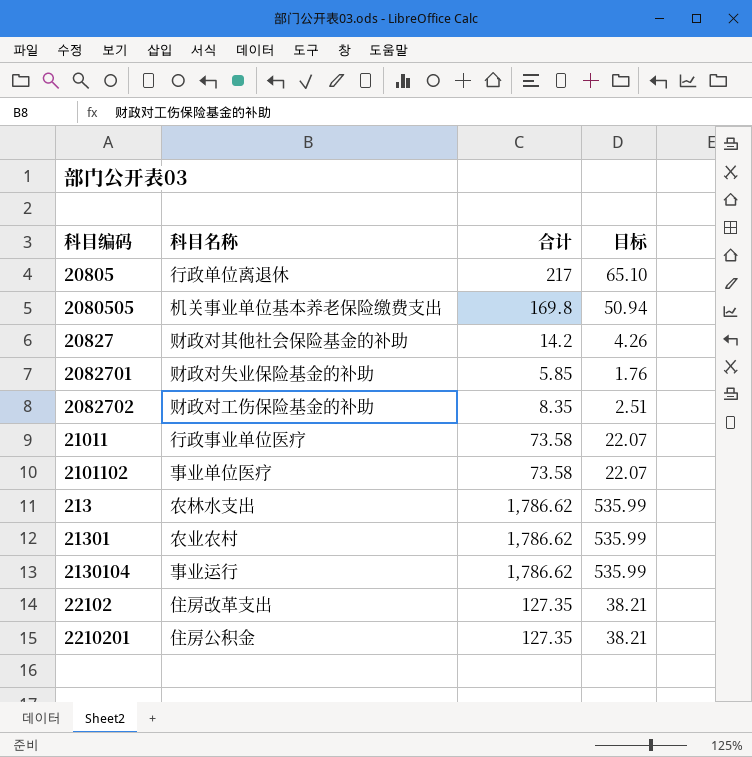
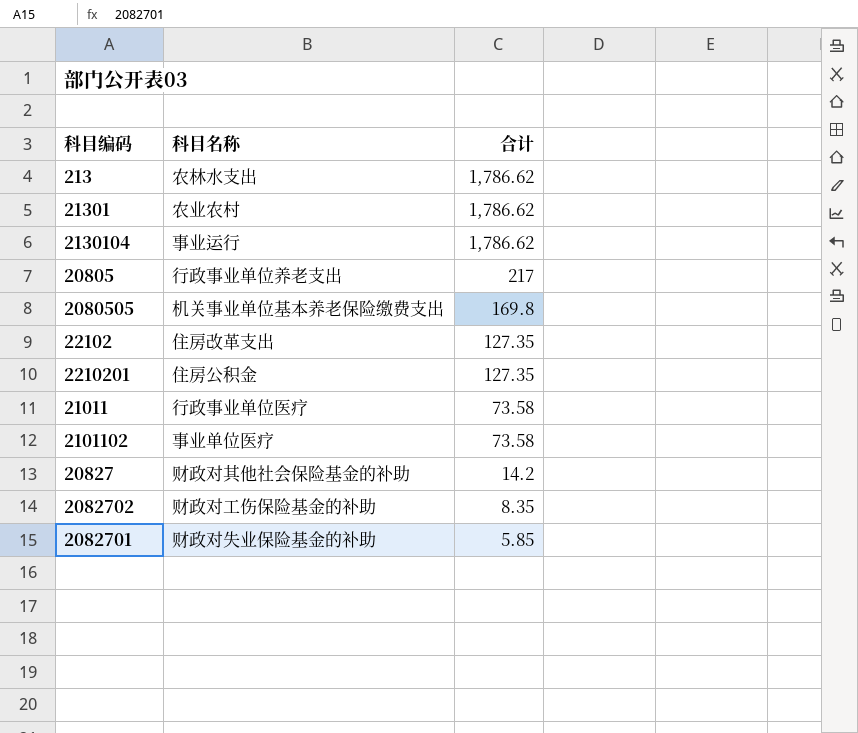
row order: none -> 合计 descending
column 目标 | formula: [合计] * 0.3 -> none
20805 | 科目名称: 行政单位离退休 -> 行政事业单位养老支出

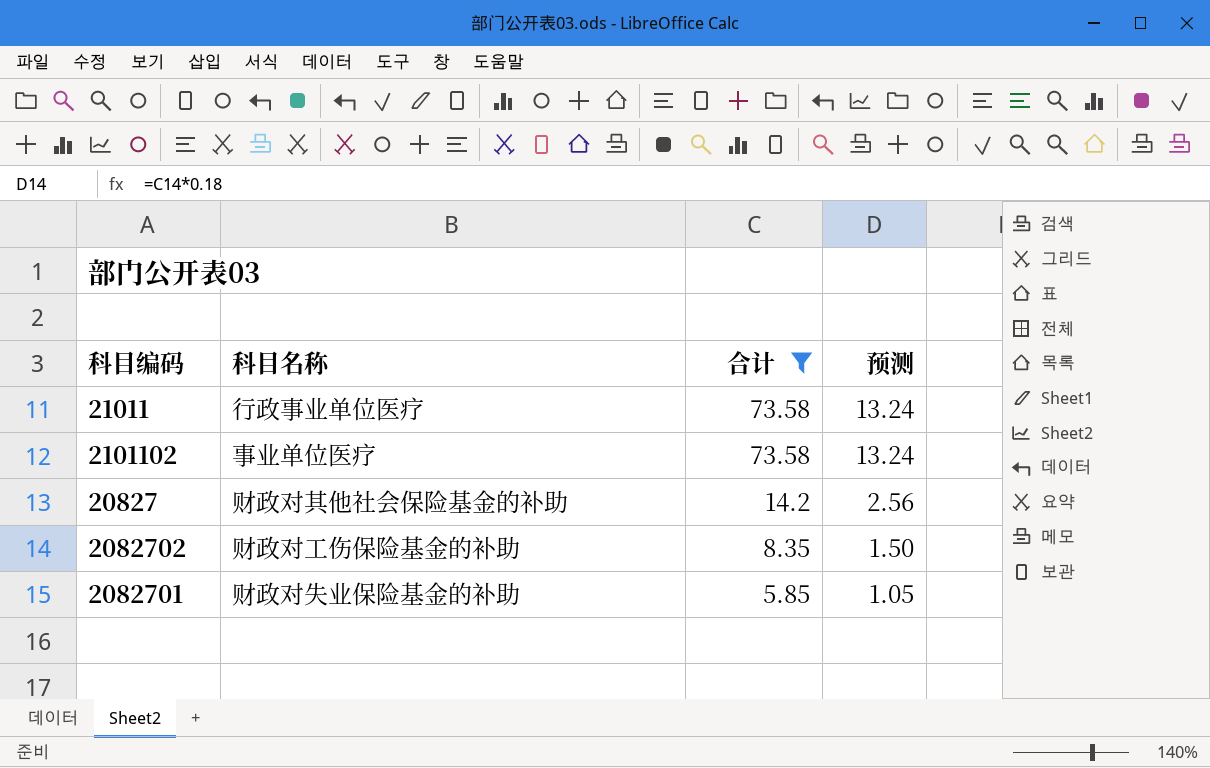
filter: none -> 合计 <= 73.58
column 预测 | formula: none -> [合计] * 0.18

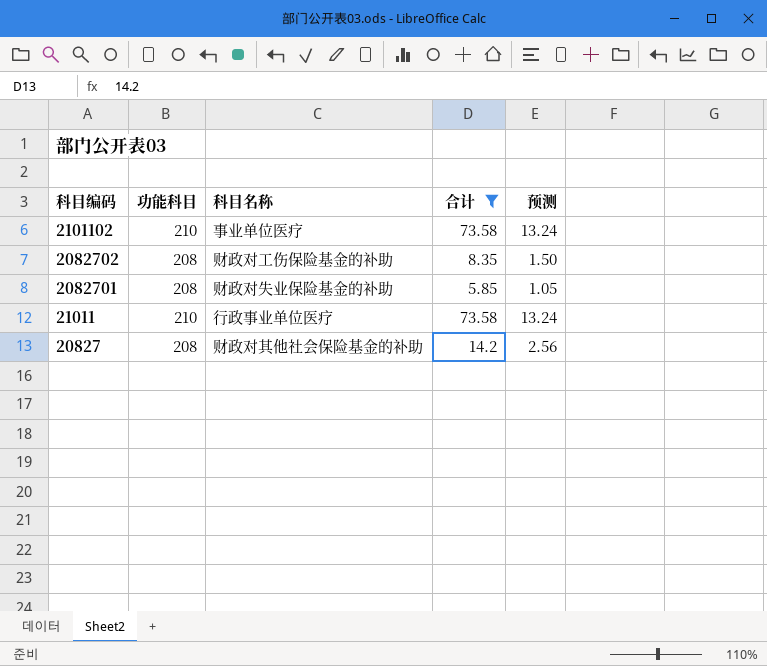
row order: 合计 descending -> 科目编码 descending
column 功能科目 | position: none -> 2

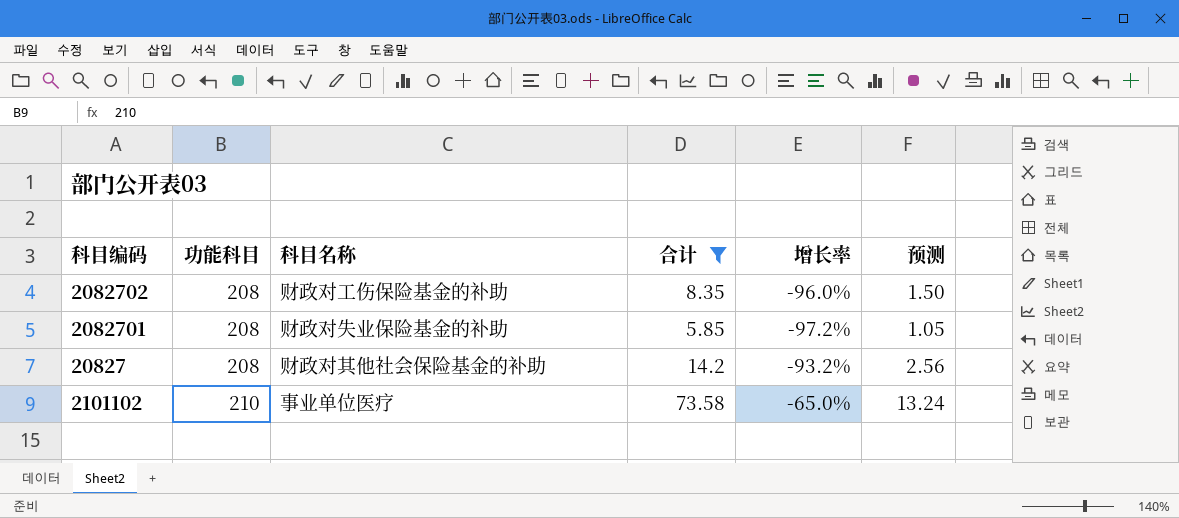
row order: 科目编码 descending -> 功能科目 ascending
column 增长率 | formula: none -> ([合计] - [功能科目]) / [功能科目]
row 21011: 210 | 行政事业单位医疗 | 73.58 | 13.24 -> none

